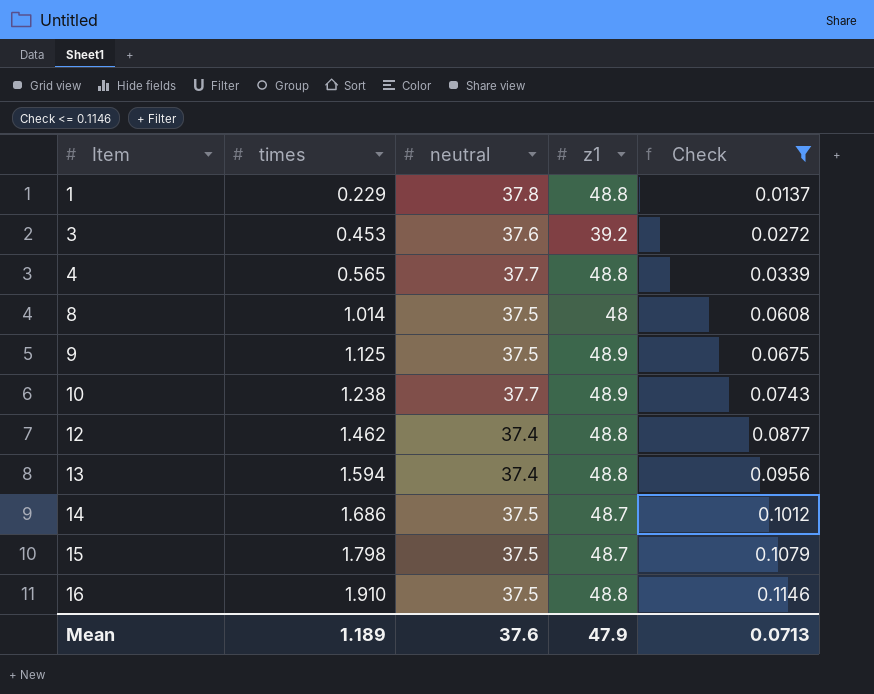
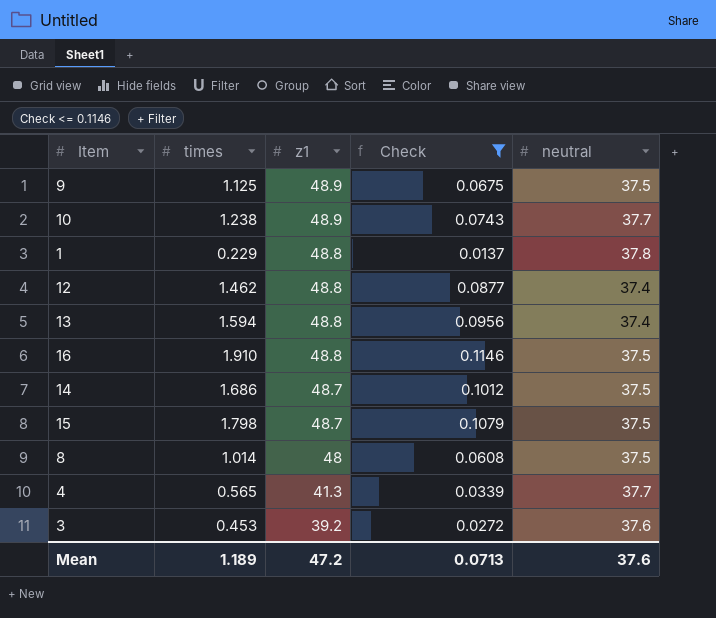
row order: Item ascending -> z1 descending
column neutral | position: 3 -> 5
4 | z1: 48.8 -> 41.3
Mean | z1: 47.9 -> 47.2

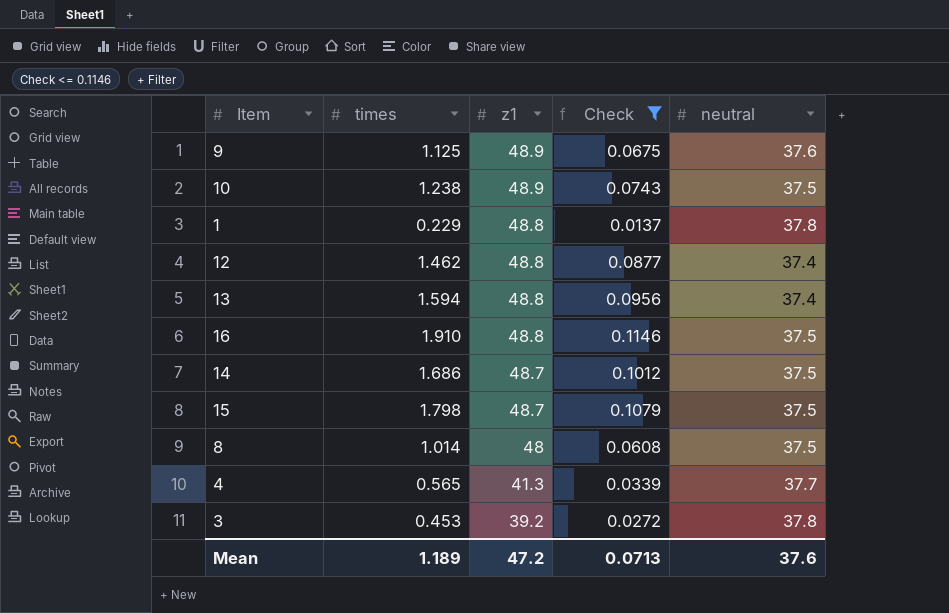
9 | neutral: 37.5 -> 37.6
10 | neutral: 37.7 -> 37.5
3 | neutral: 37.6 -> 37.8

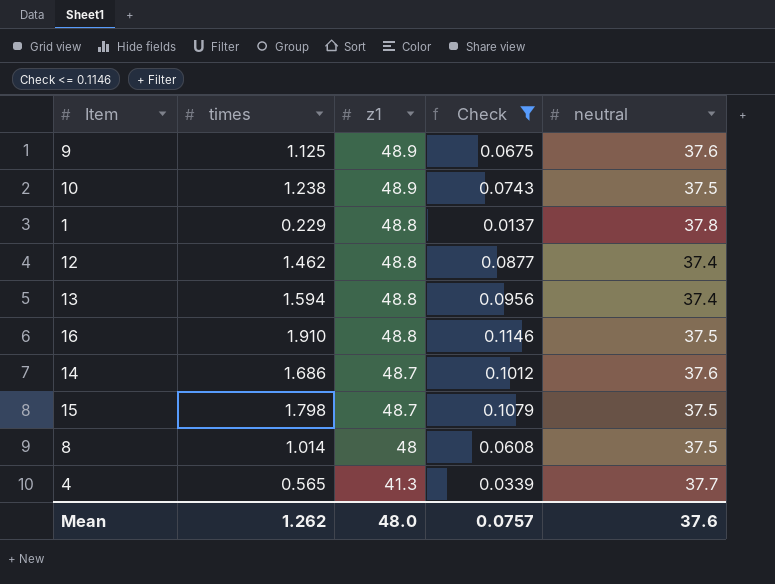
row 3: 0.453 | 39.2 | 0.0272 | 37.8 -> none
14 | neutral: 37.5 -> 37.6
Mean | times: 1.189 -> 1.262
Mean | z1: 47.2 -> 48.0
Mean | Check: 0.0713 -> 0.0757

